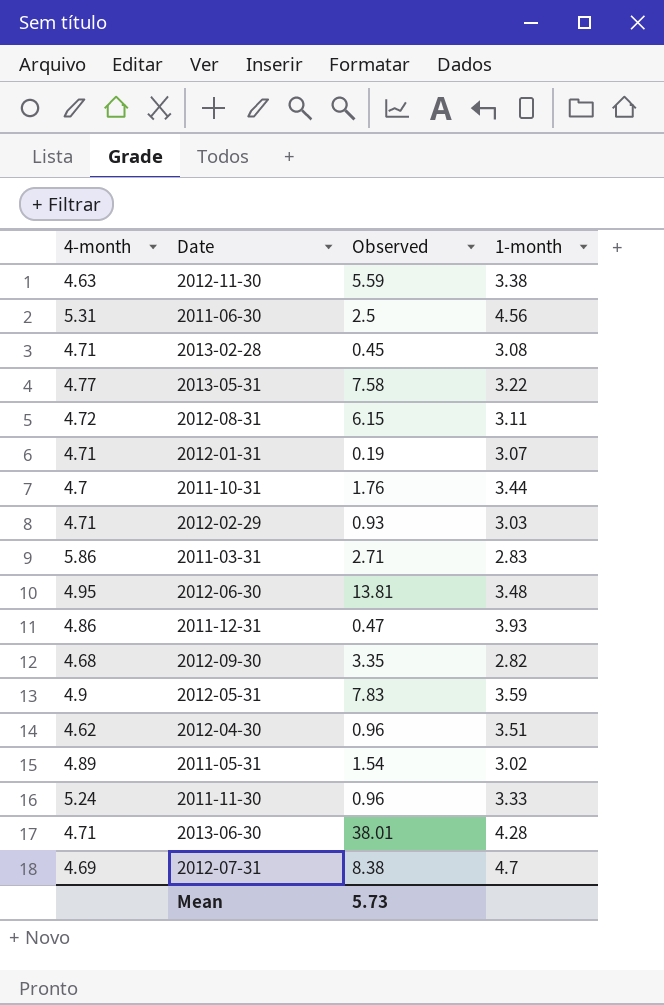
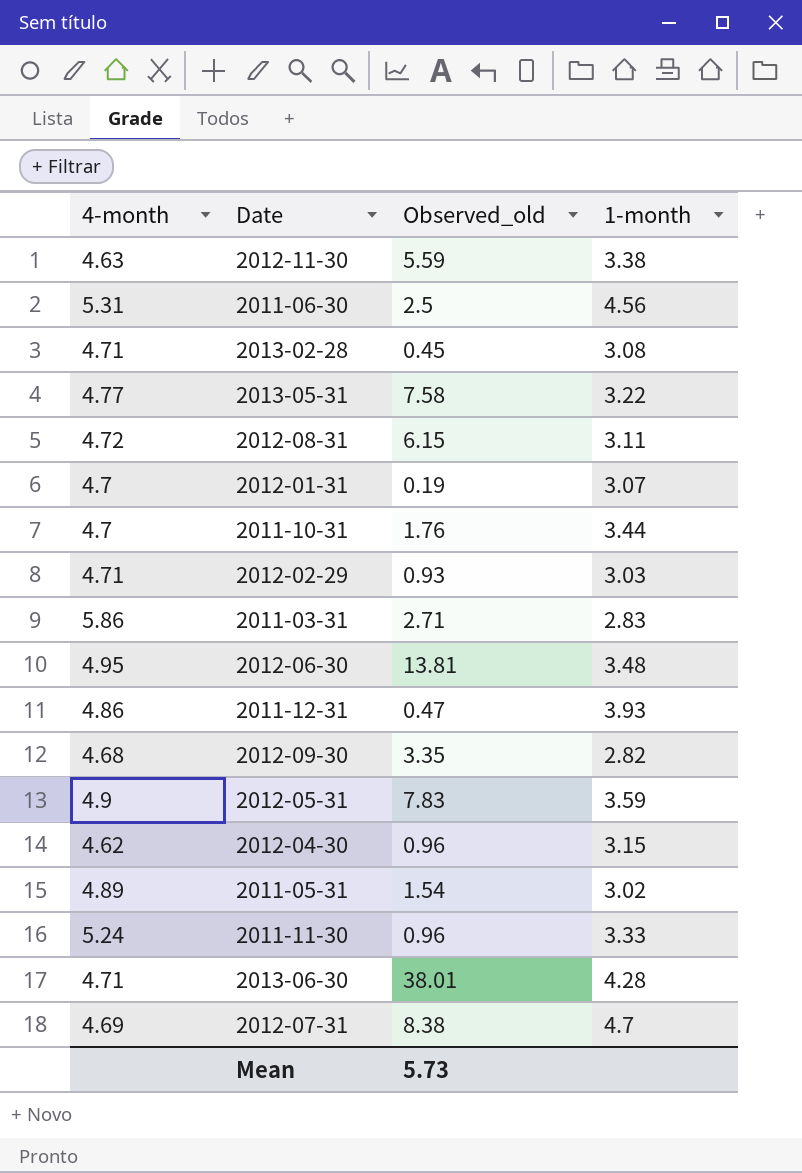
column name: Observed -> Observed_old
2012-01-31 | 4-month: 4.71 -> 4.7
2012-04-30 | 1-month: 3.51 -> 3.15

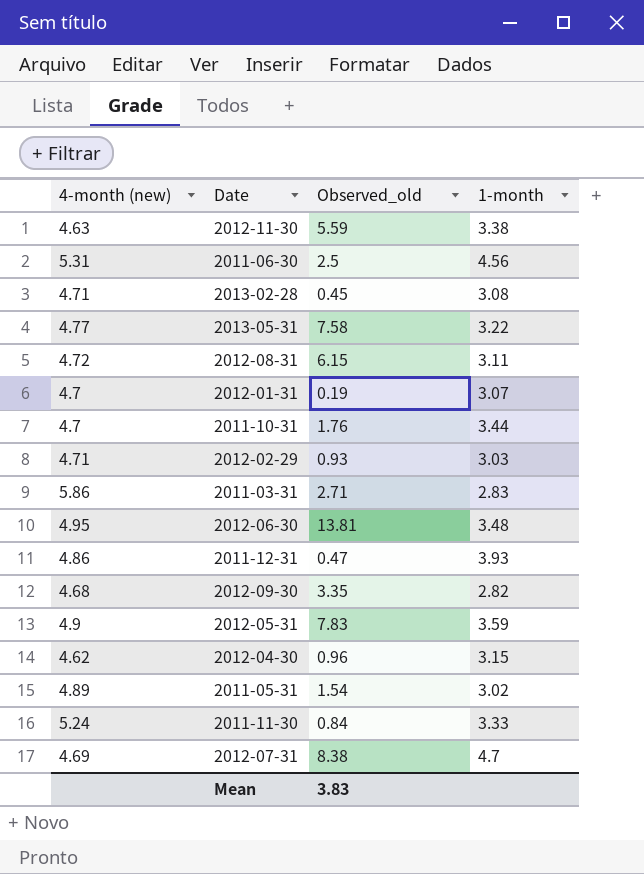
column name: 4-month -> 4-month (new)
row 2013-06-30: 4.71 | 38.01 | 4.28 -> none
2011-11-30 | Observed_old: 0.96 -> 0.84
Mean | Observed_old: 5.73 -> 3.83

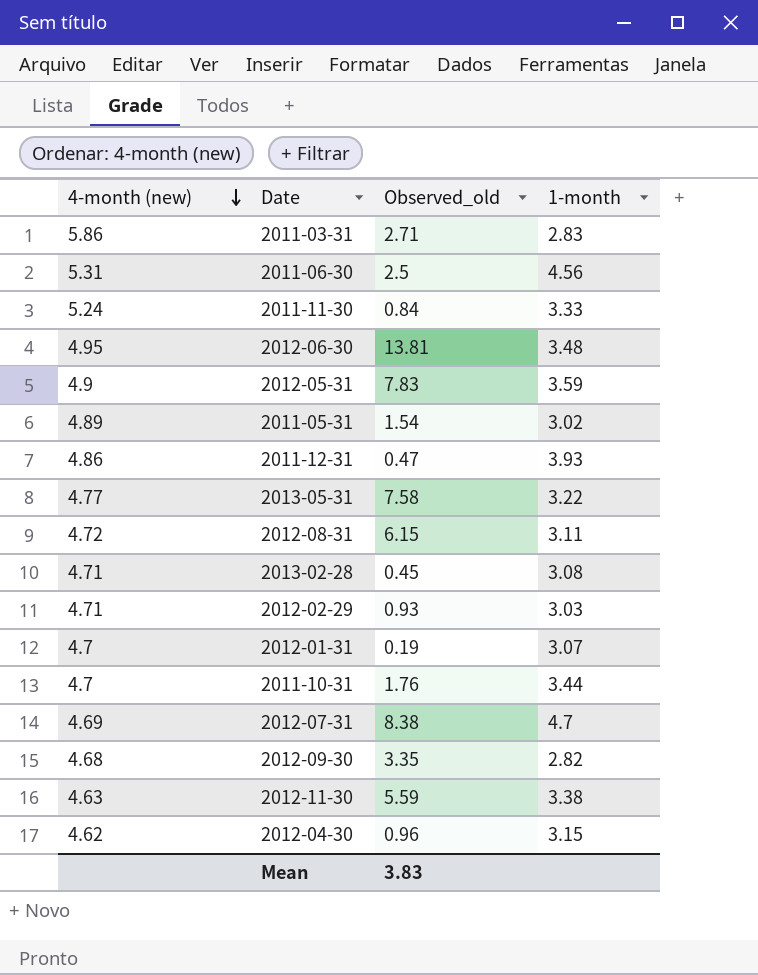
row order: none -> 4-month (new) descending

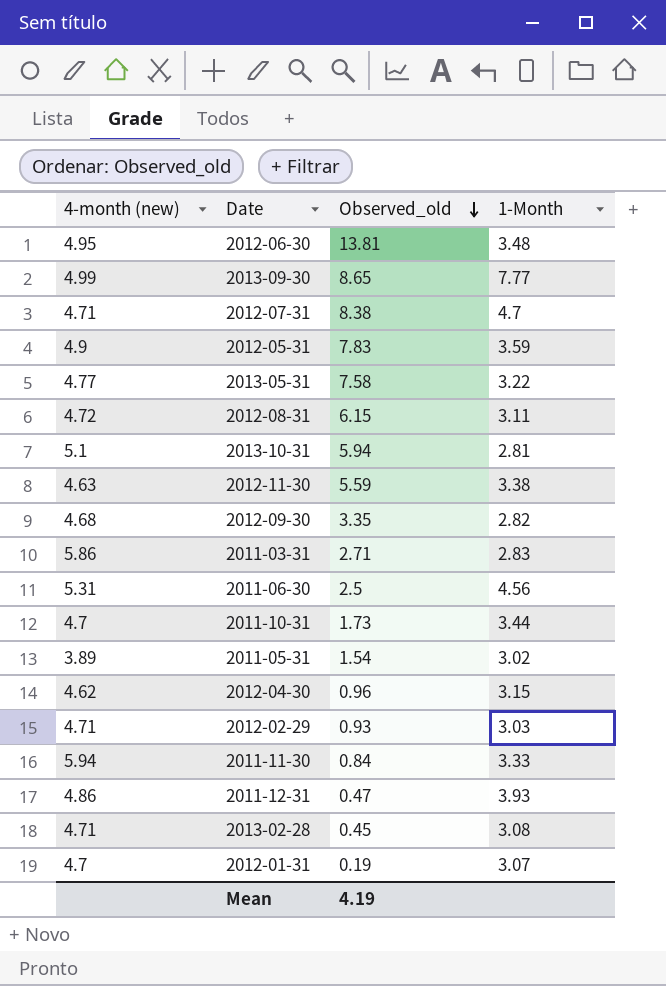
row order: 4-month (new) descending -> Observed_old descending
column name: 1-month -> 1-Month
row 2013-09-30: none -> 4.99 | 8.65 | 7.77
2012-07-31 | 4-month (new): 4.69 -> 4.71
row 2013-10-31: none -> 5.1 | 5.94 | 2.81
2011-10-31 | Observed_old: 1.76 -> 1.73
2011-05-31 | 4-month (new): 4.89 -> 3.89
2011-11-30 | 4-month (new): 5.24 -> 5.94
Mean | Observed_old: 3.83 -> 4.19

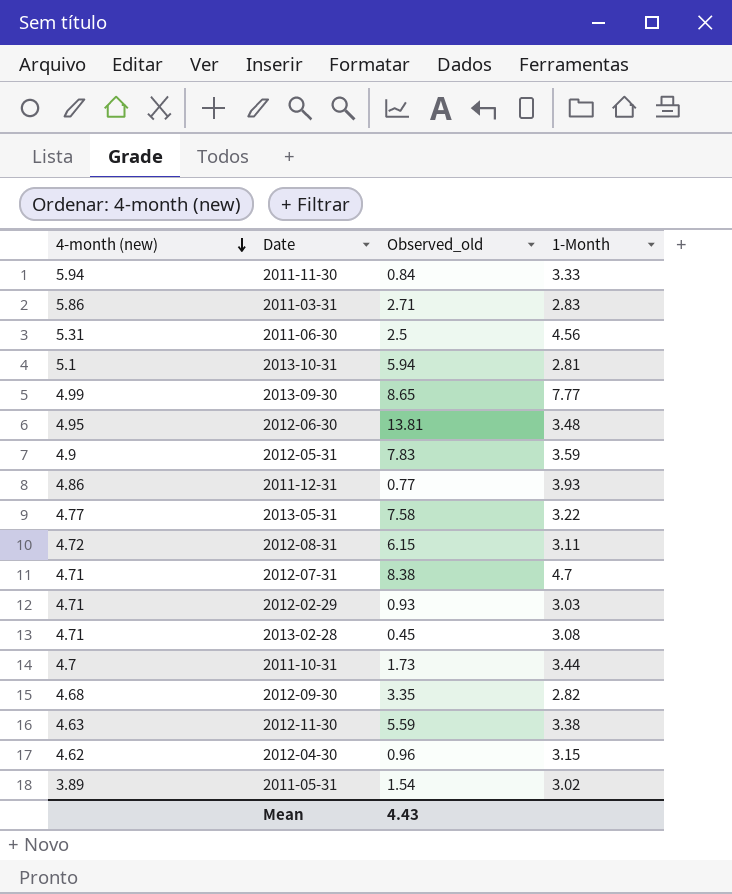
row order: Observed_old descending -> 4-month (new) descending
row 2012-01-31: 4.7 | 0.19 | 3.07 -> none
2011-12-31 | Observed_old: 0.47 -> 0.77
Mean | Observed_old: 4.19 -> 4.43

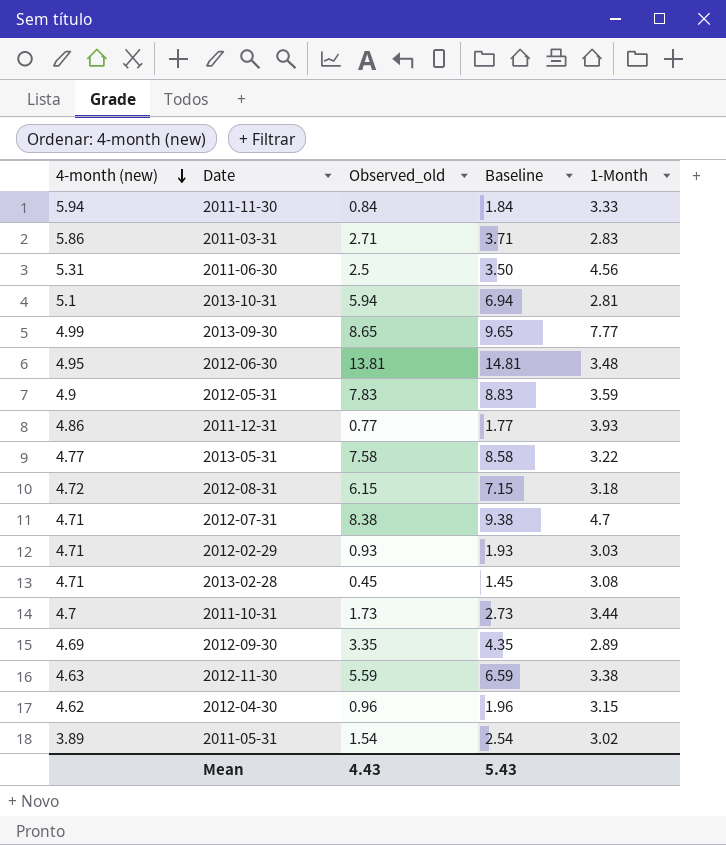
column Baseline | formula: none -> [Observed_old] + 1
2012-08-31 | 1-Month: 3.11 -> 3.18
2012-09-30 | 4-month (new): 4.68 -> 4.69
2012-09-30 | 1-Month: 2.82 -> 2.89

